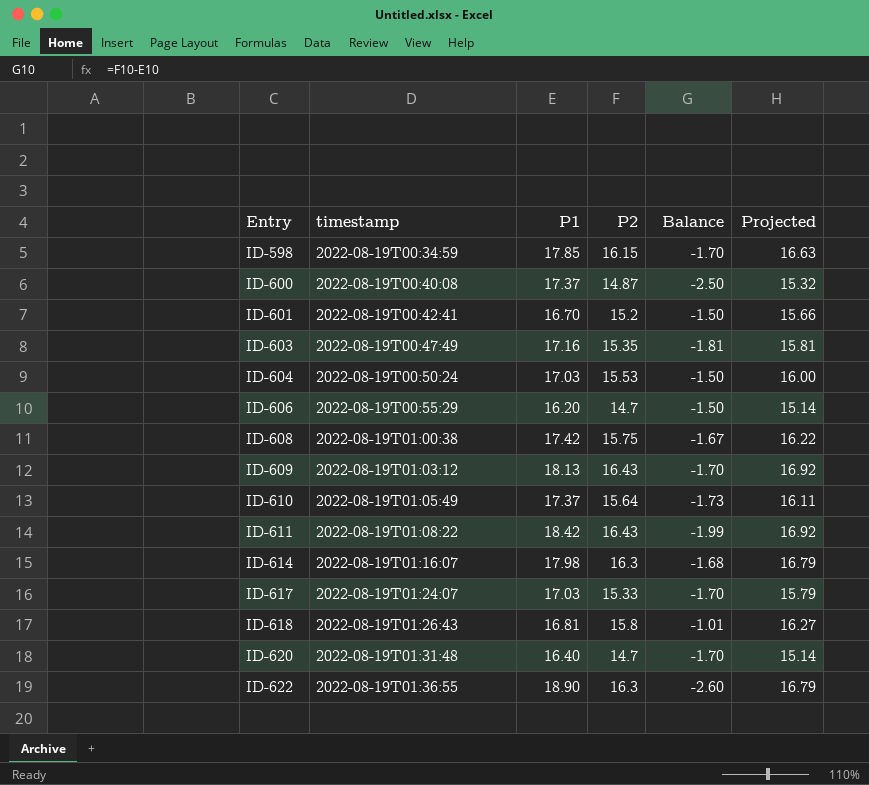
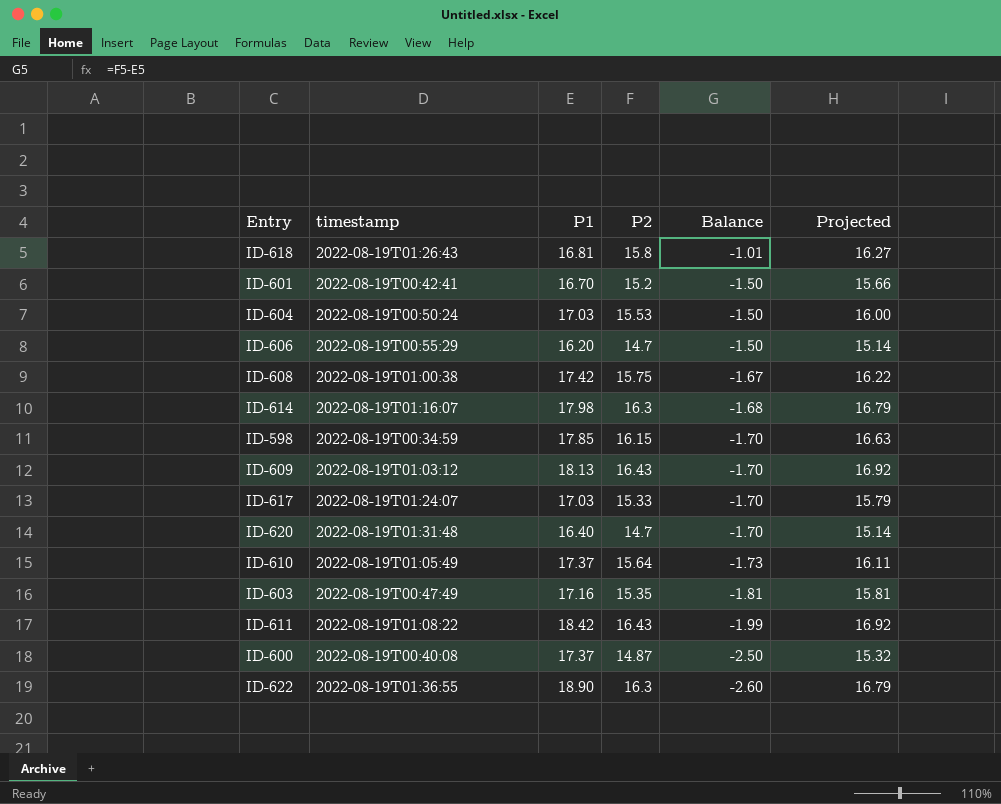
row order: Entry ascending -> Balance descending

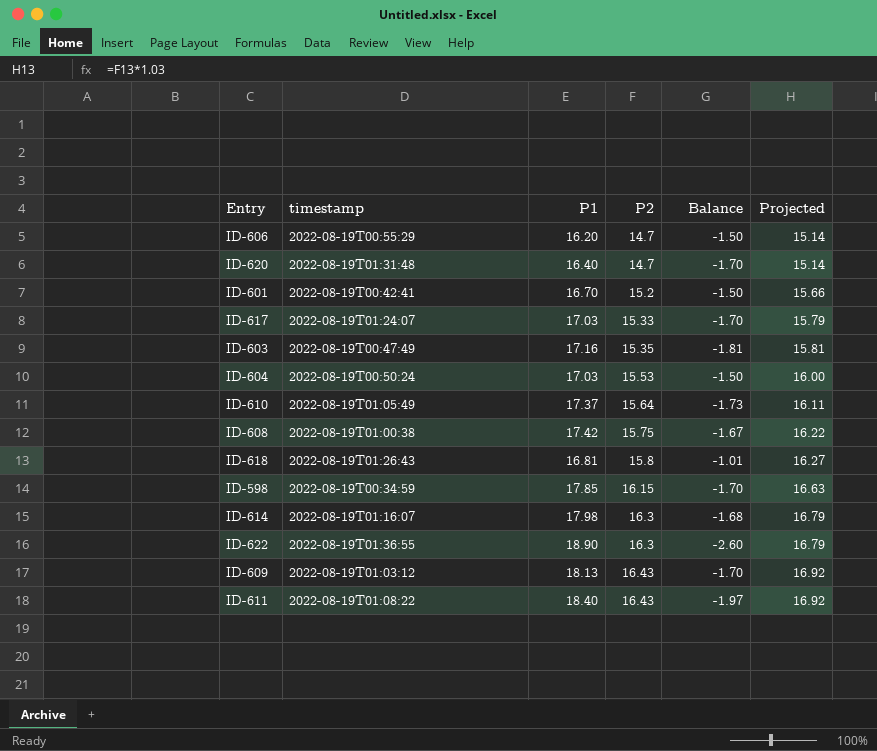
row order: Balance descending -> P2 ascending
row ID-600: 2022-08-19T00:40:08 | 17.37 | 14.87 | -2.50 | 15.32 -> none
ID-611 | P1: 18.42 -> 18.40
ID-611 | Balance: -1.99 -> -1.97

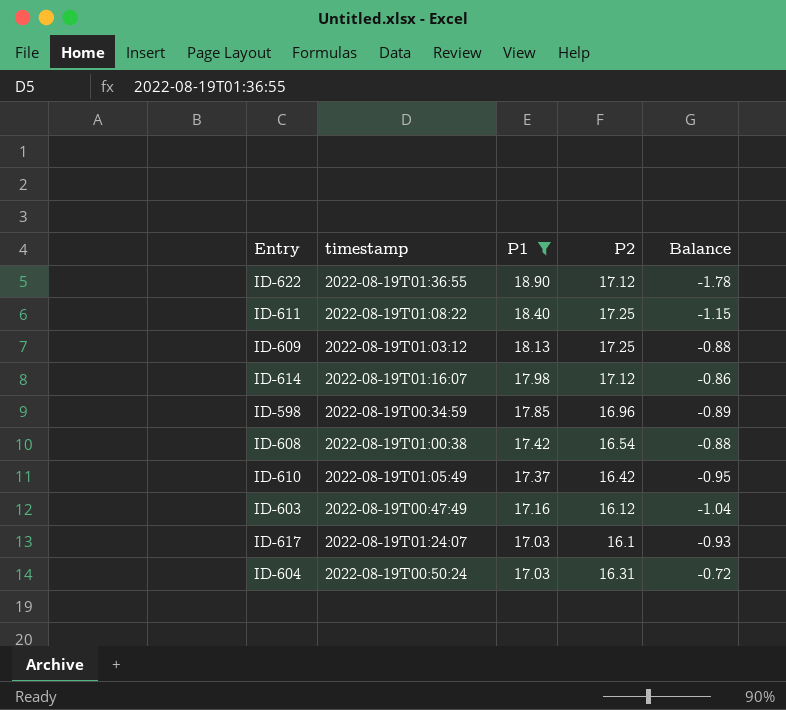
filter: none -> P1 >= 17.03
row order: P2 ascending -> P1 descending
column Projected | formula: [P2] * 1.03 -> none
ID-622 | P2: 16.3 -> 17.12
ID-622 | Balance: -2.60 -> -1.78
ID-611 | P2: 16.43 -> 17.25
ID-611 | Balance: -1.97 -> -1.15
ID-609 | P2: 16.43 -> 17.25
ID-609 | Balance: -1.70 -> -0.88
ID-614 | P2: 16.3 -> 17.12
ID-614 | Balance: -1.68 -> -0.86
ID-598 | P2: 16.15 -> 16.96
ID-598 | Balance: -1.70 -> -0.89
ID-608 | P2: 15.75 -> 16.54
ID-608 | Balance: -1.67 -> -0.88
ID-610 | P2: 15.64 -> 16.42
ID-610 | Balance: -1.73 -> -0.95
ID-603 | P2: 15.35 -> 16.12
ID-603 | Balance: -1.81 -> -1.04
ID-617 | P2: 15.33 -> 16.1
ID-617 | Balance: -1.70 -> -0.93
ID-604 | P2: 15.53 -> 16.31
ID-604 | Balance: -1.50 -> -0.72

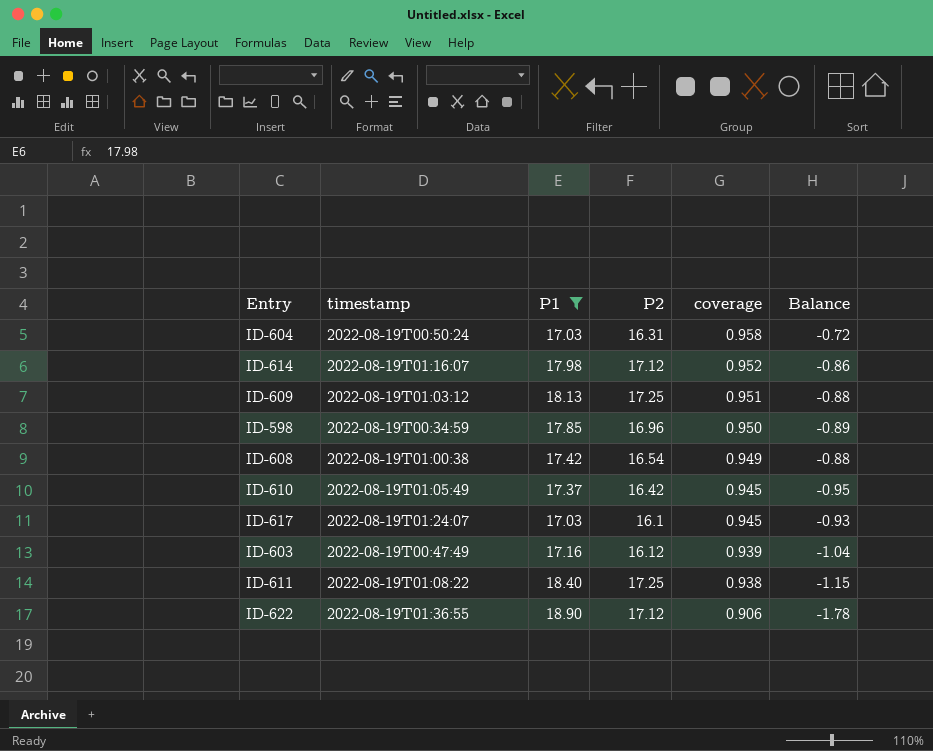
row order: P1 descending -> coverage descending
column coverage | formula: none -> [P2] / [P1]

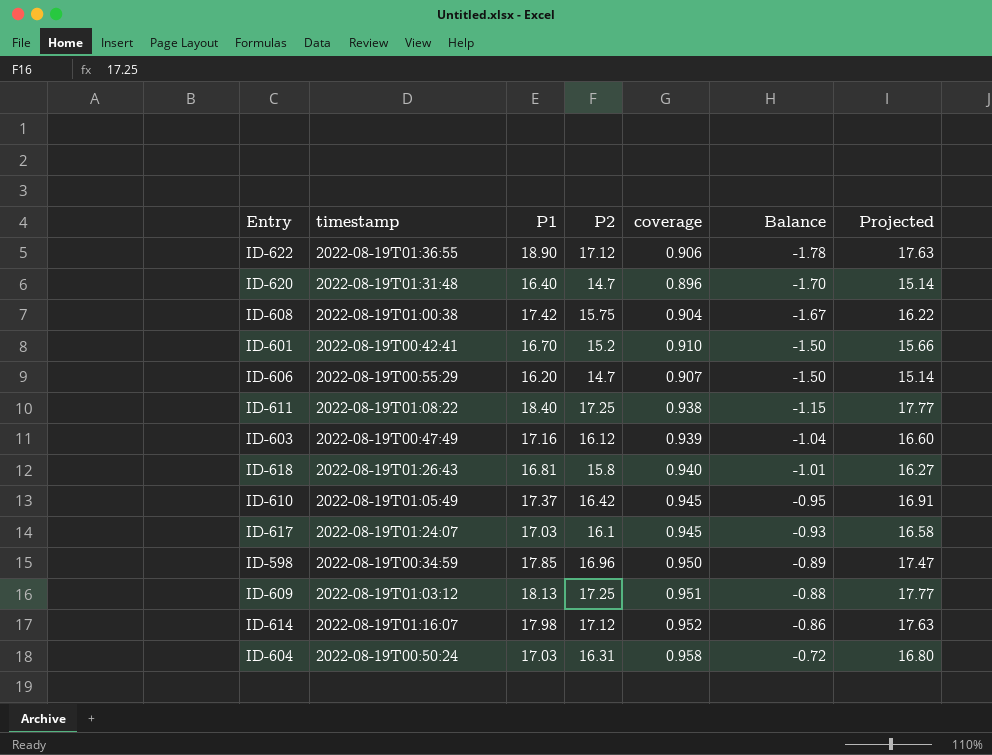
filter: P1 >= 17.03 -> none
row order: coverage descending -> Balance ascending
column Projected | formula: none -> [P2] * 1.03
ID-608 | P2: 16.54 -> 15.75
ID-608 | coverage: 0.949 -> 0.904
ID-608 | Balance: -0.88 -> -1.67

